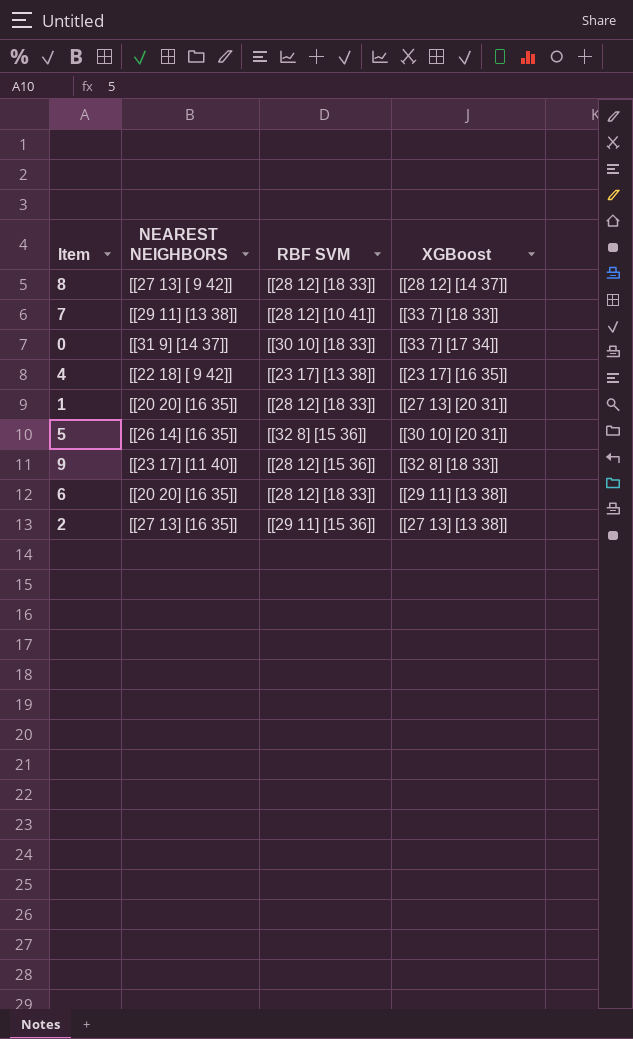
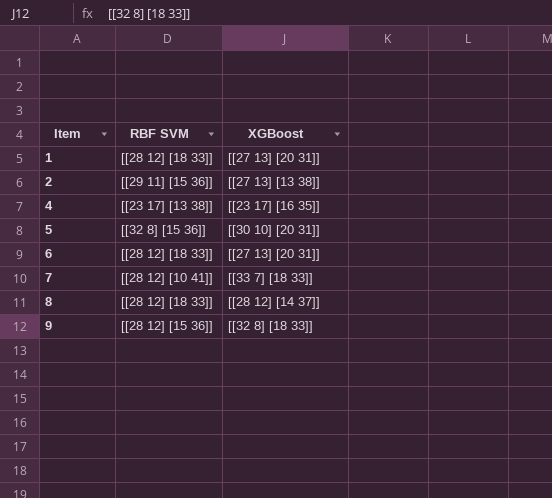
row order: none -> Item ascending
column NEAREST NEIGHBORS | position: 2 -> none
row 0: [[31 9] [14 37]] | [[30 10] [18 33]] | [[33 7] [17 34]] -> none
6 | XGBoost: [[29 11] [13 38]] -> [[27 13] [20 31]]

